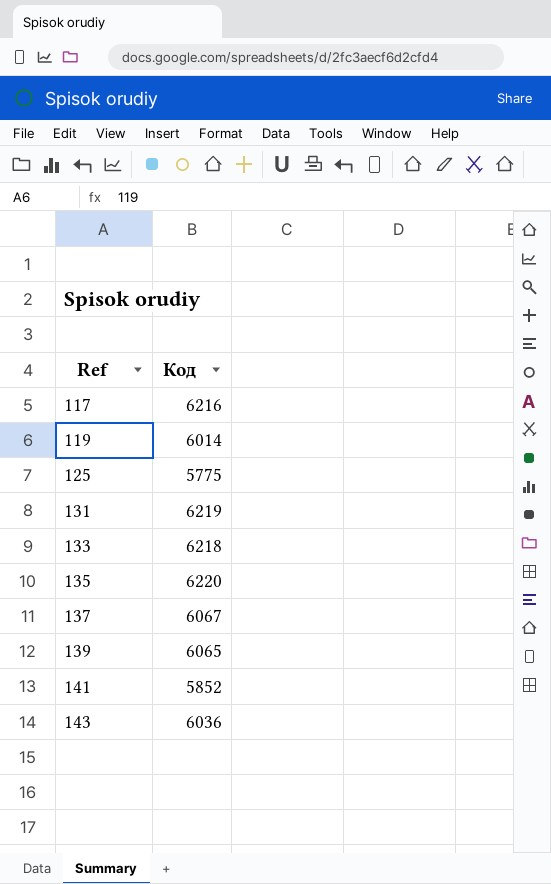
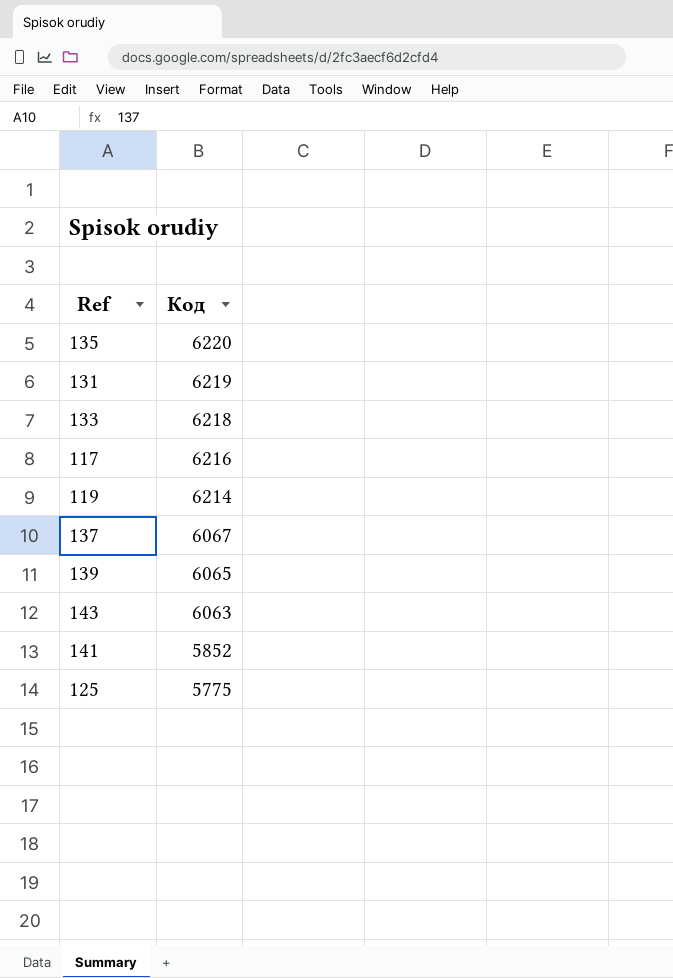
row order: Ref ascending -> Код descending
119 | Код: 6014 -> 6214
143 | Код: 6036 -> 6063

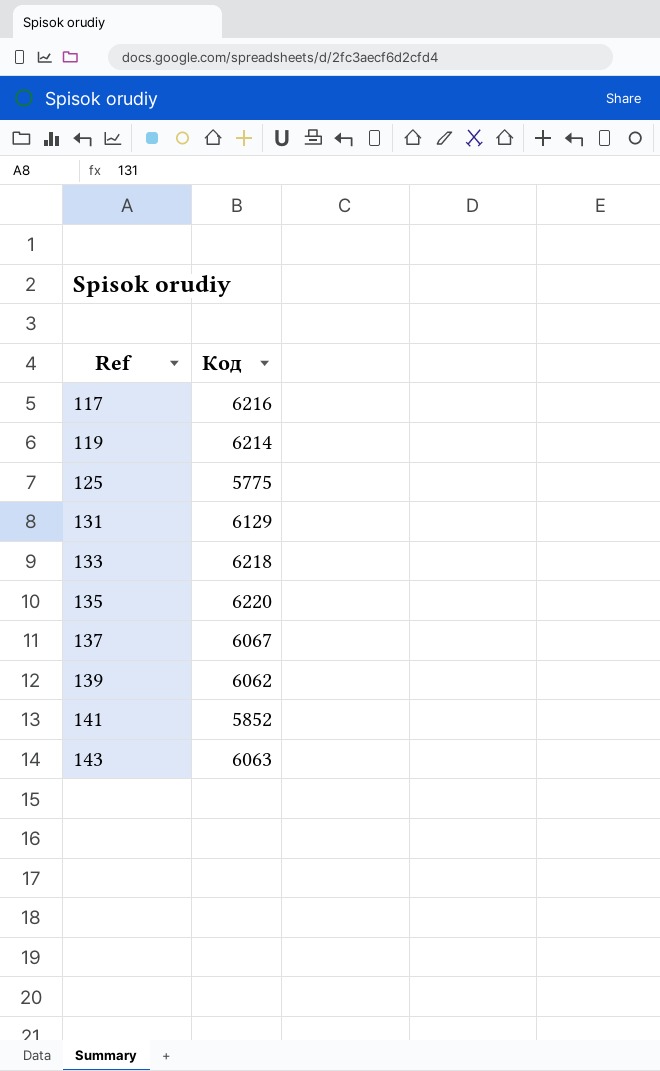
row order: Код descending -> Ref ascending
131 | Код: 6219 -> 6129
139 | Код: 6065 -> 6062

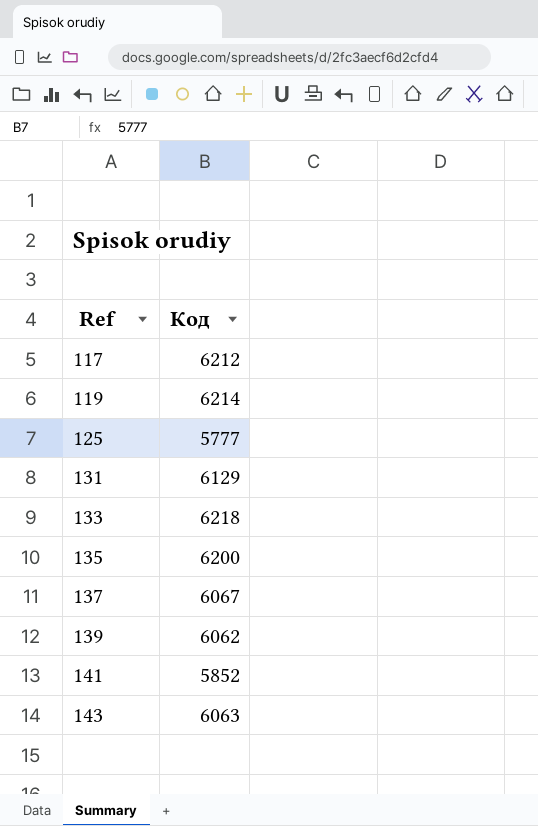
117 | Код: 6216 -> 6212
125 | Код: 5775 -> 5777
135 | Код: 6220 -> 6200

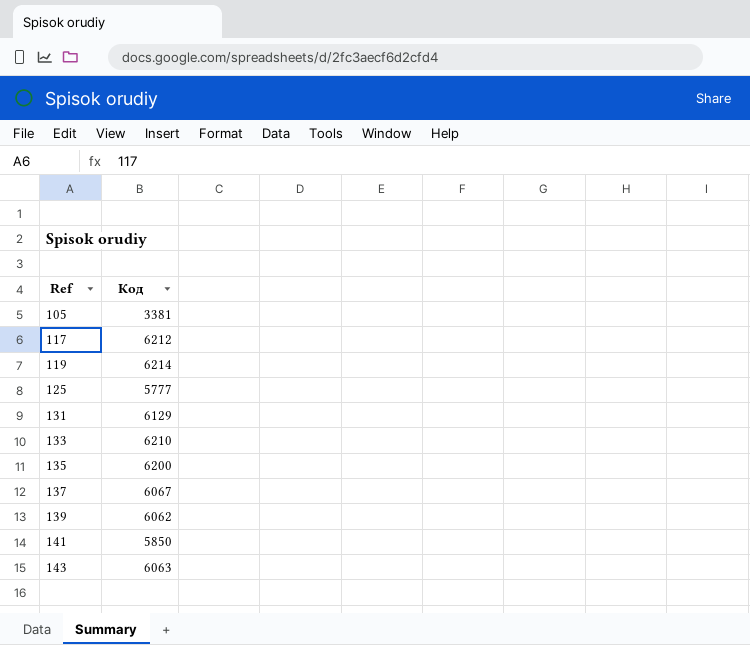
row 105: none -> 3381
133 | Код: 6218 -> 6210
141 | Код: 5852 -> 5850

